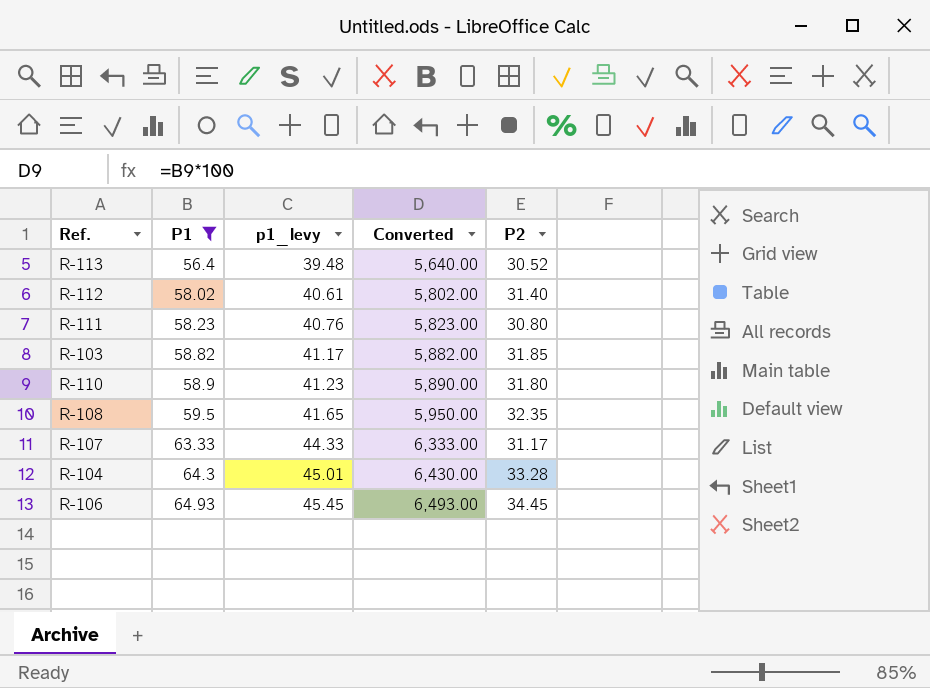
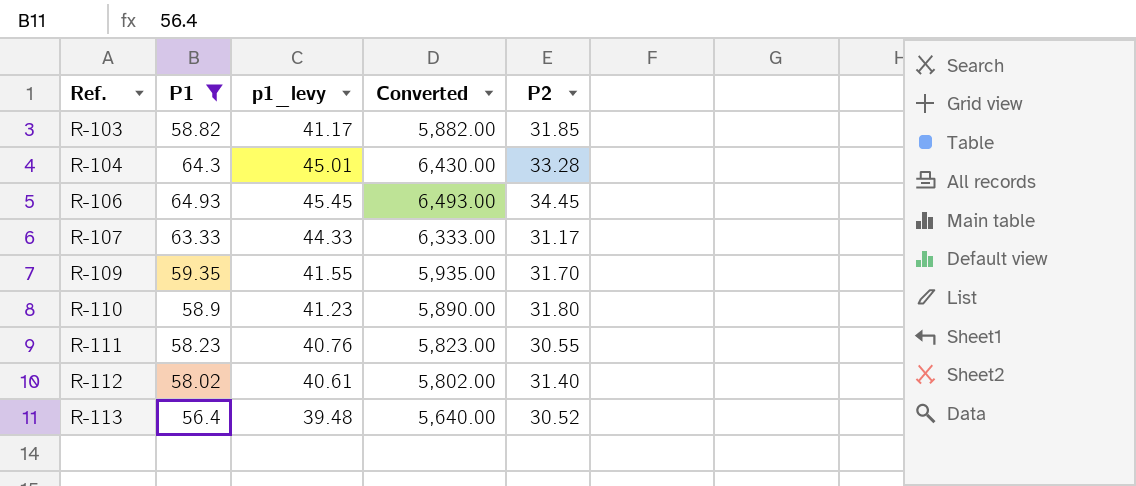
row order: P1 ascending -> Ref. ascending
row R-108: 59.5 | 41.65 | 5,950.00 | 32.35 -> none
row R-109: none -> 59.35 | 41.55 | 5,935.00 | 31.70
R-111 | P2: 30.80 -> 30.55

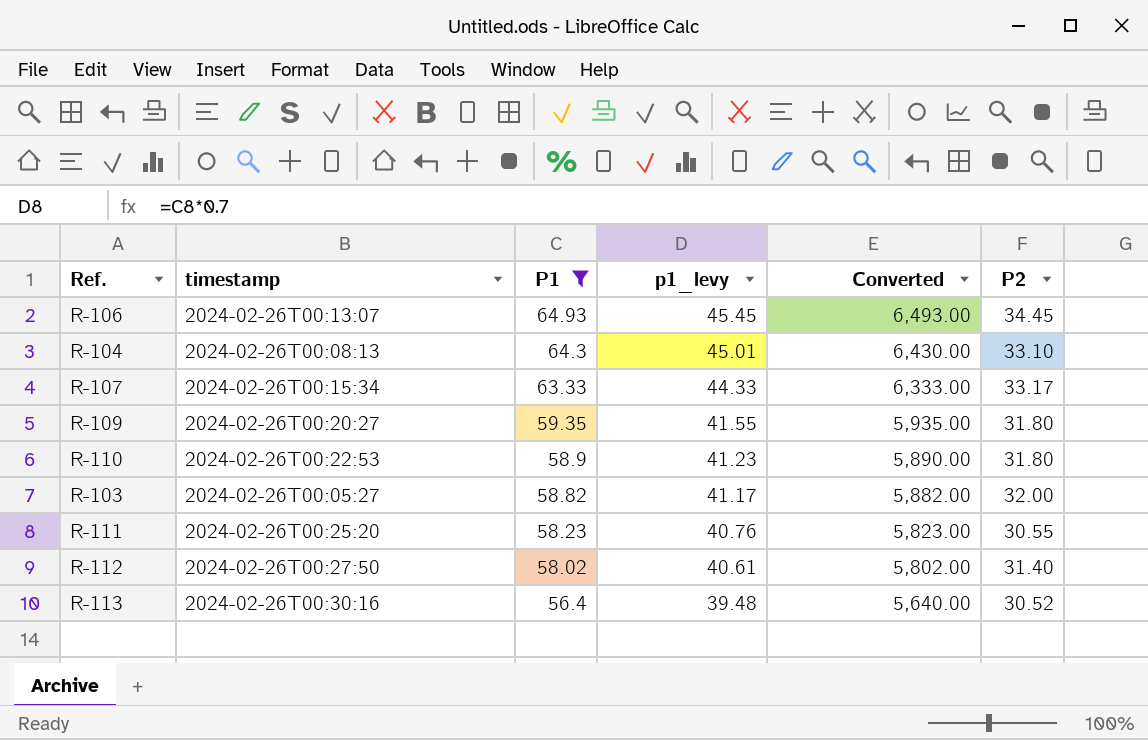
row order: Ref. ascending -> P1 descending
column timestamp | position: none -> 2
R-104 | P2: 33.28 -> 33.10
R-107 | P2: 31.17 -> 33.17
R-109 | P2: 31.70 -> 31.80
R-103 | P2: 31.85 -> 32.00

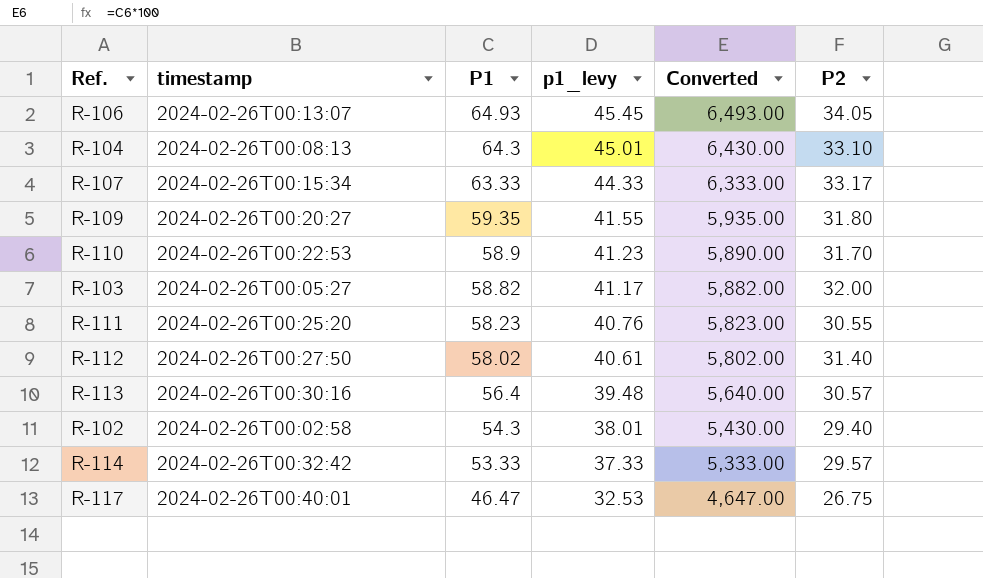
filter: P1 >= 56.4 -> none
R-106 | P2: 34.45 -> 34.05
R-110 | P2: 31.80 -> 31.70
R-113 | P2: 30.52 -> 30.57

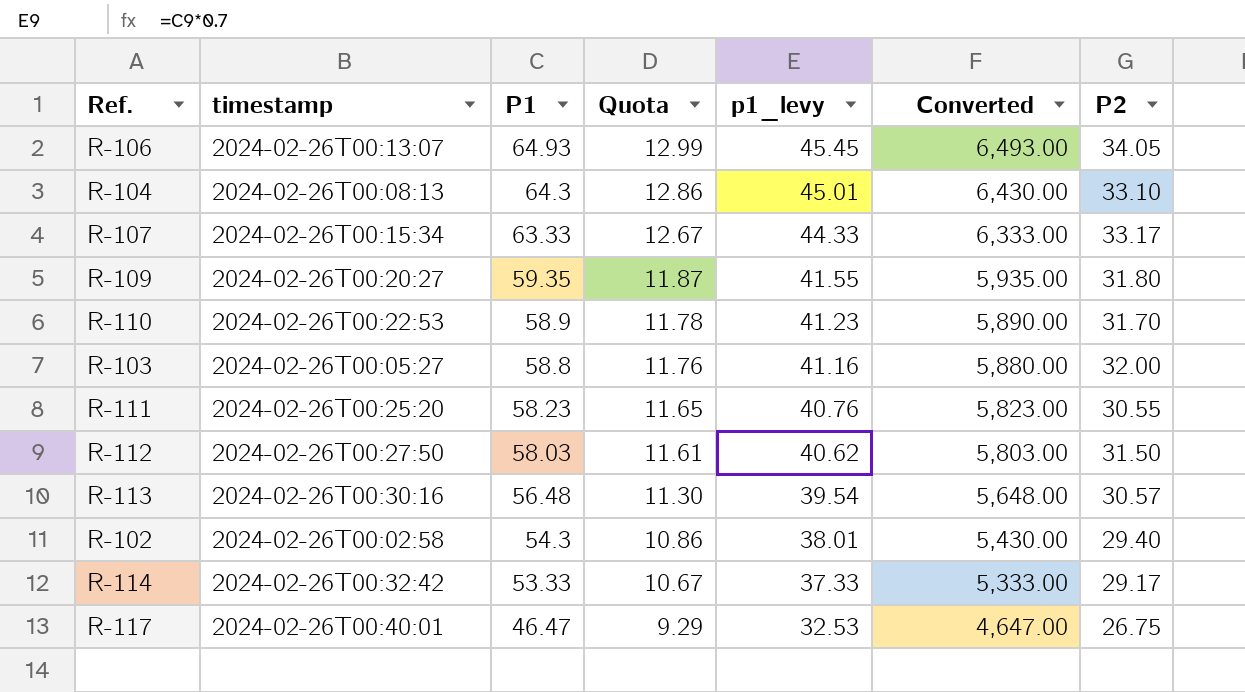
column Quota | formula: none -> [P1] * 0.2
R-103 | P1: 58.82 -> 58.8
R-103 | p1_levy: 41.17 -> 41.16
R-103 | Converted: 5,882.00 -> 5,880.00
R-112 | P1: 58.02 -> 58.03
R-112 | p1_levy: 40.61 -> 40.62
R-112 | Converted: 5,802.00 -> 5,803.00
R-112 | P2: 31.40 -> 31.50
R-113 | P1: 56.4 -> 56.48
R-113 | p1_levy: 39.48 -> 39.54
R-113 | Converted: 5,640.00 -> 5,648.00
R-114 | P2: 29.57 -> 29.17

